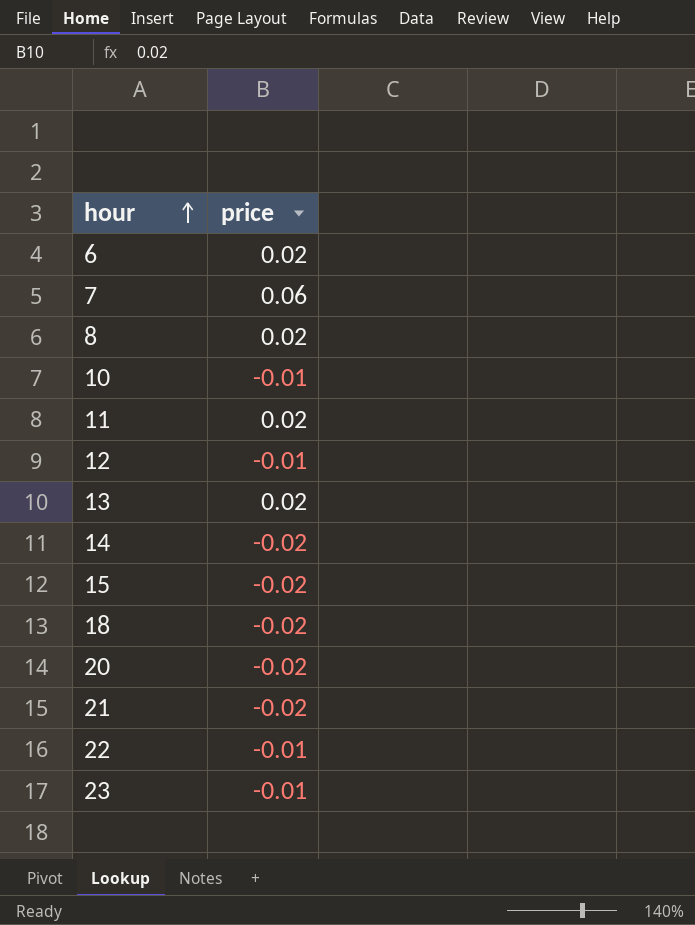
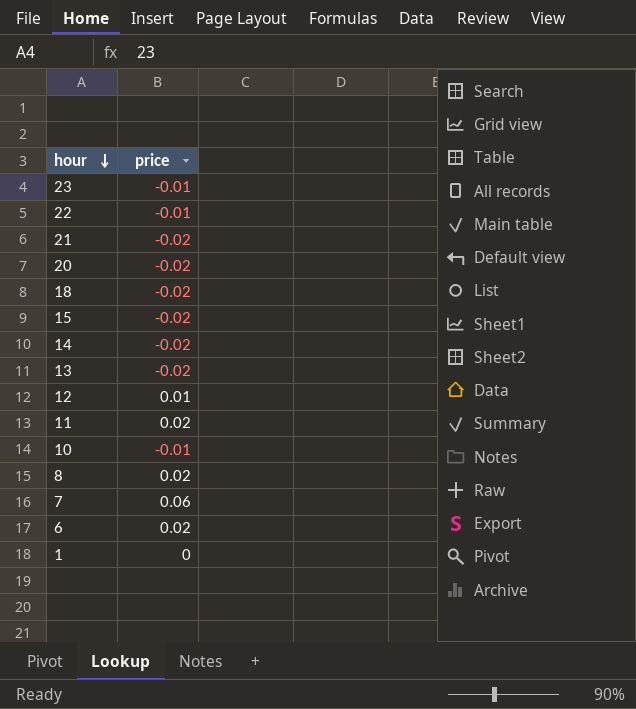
row order: hour ascending -> hour descending
13 | price: 0.02 -> -0.02
12 | price: -0.01 -> 0.01
row 1: none -> 0

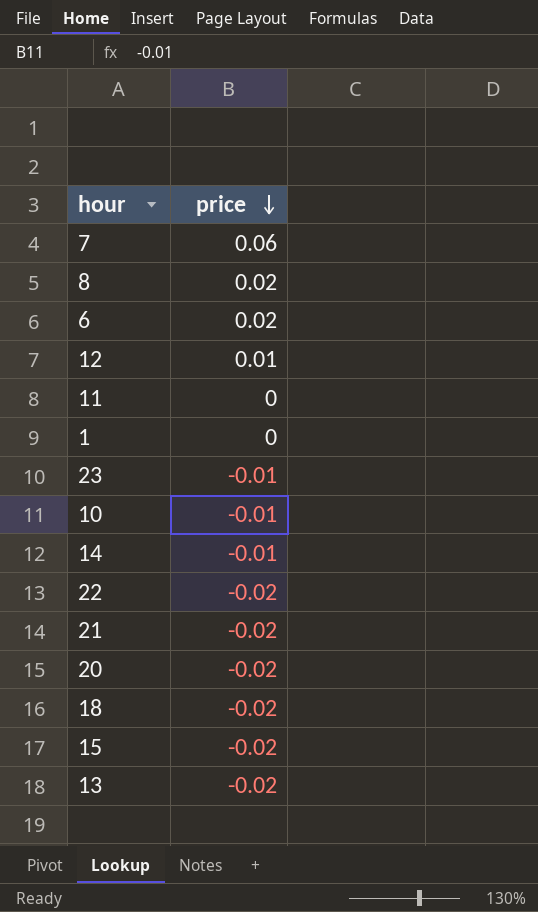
row order: hour descending -> price descending
11 | price: 0.02 -> 0
14 | price: -0.02 -> -0.01
22 | price: -0.01 -> -0.02

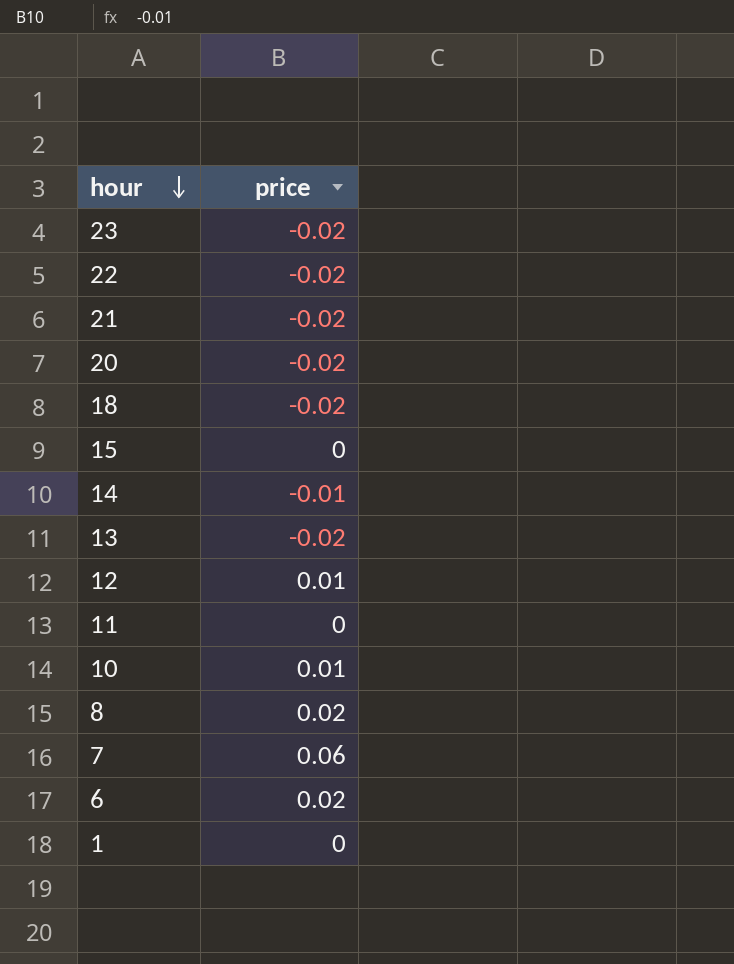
row order: price descending -> hour descending
23 | price: -0.01 -> -0.02
15 | price: -0.02 -> 0
10 | price: -0.01 -> 0.01

